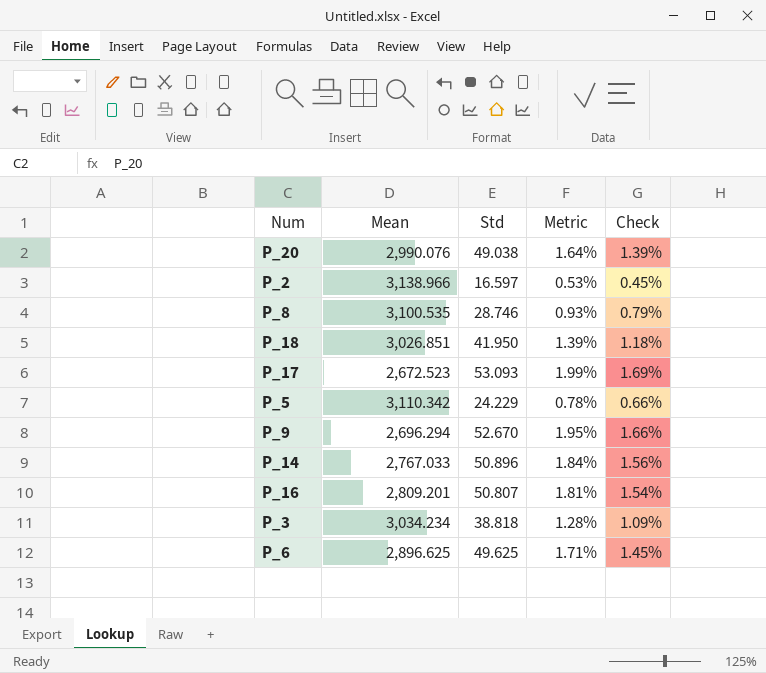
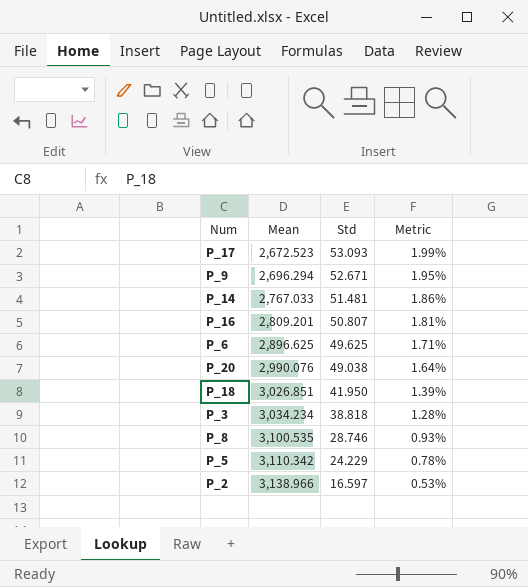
row order: none -> Mean ascending
column Check | formula: [Metric] * 0.85 -> none
P_9 | Std: 52.670 -> 52.671
P_14 | Std: 50.896 -> 51.481
P_14 | Metric: 1.84% -> 1.86%

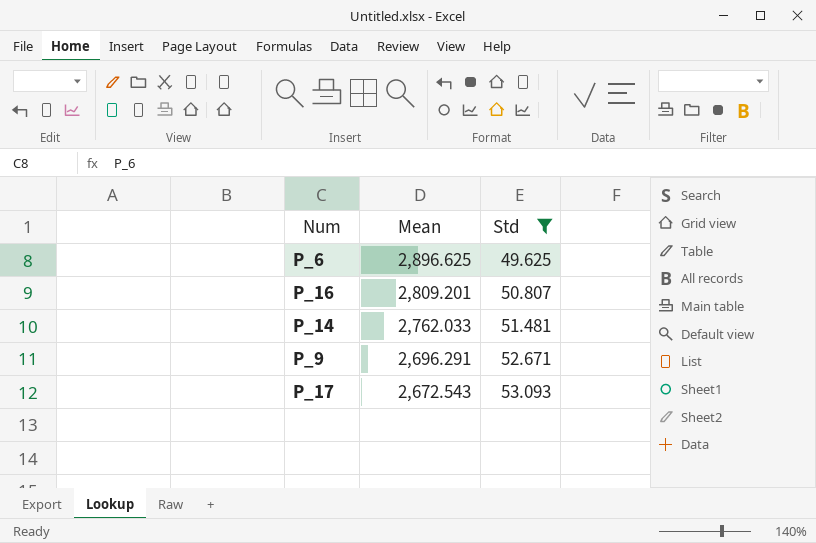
filter: none -> Std >= 49.625
row order: Mean ascending -> Mean descending
column Metric | formula: [Std] / [Mean] -> none
P_14 | Mean: 2,767.033 -> 2,762.033
P_9 | Mean: 2,696.294 -> 2,696.291
P_17 | Mean: 2,672.523 -> 2,672.543

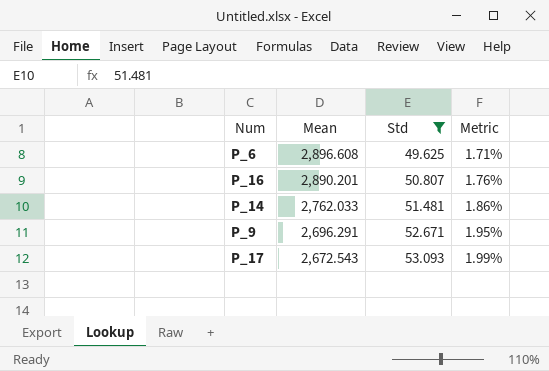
column Metric | formula: none -> [Std] / [Mean]
P_6 | Mean: 2,896.625 -> 2,896.608
P_16 | Mean: 2,809.201 -> 2,890.201

